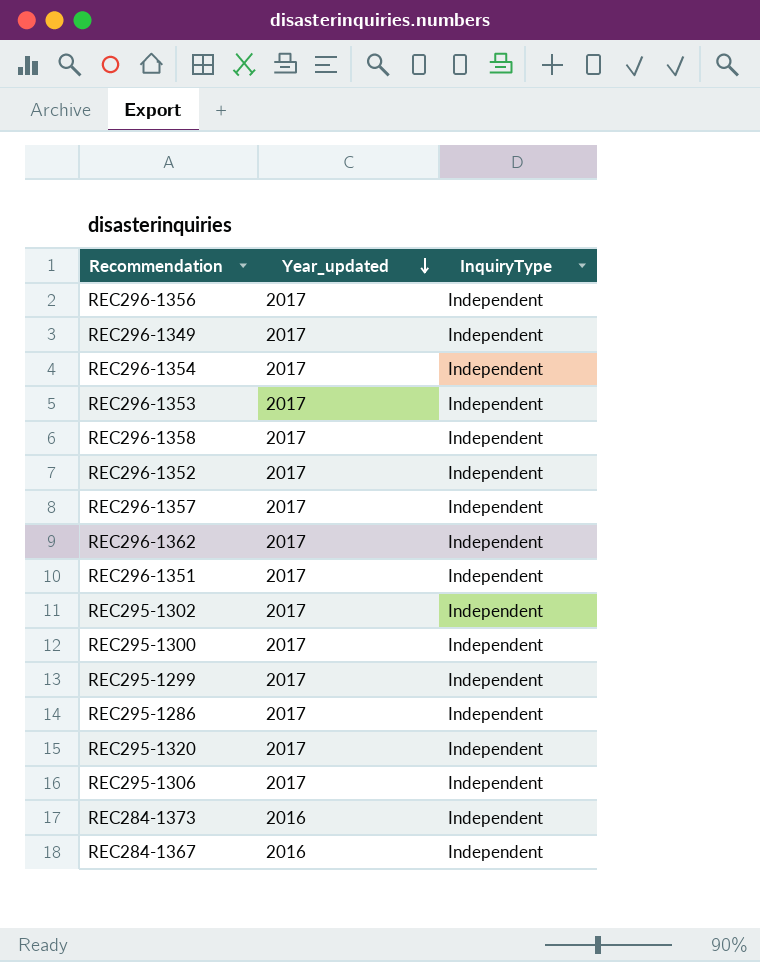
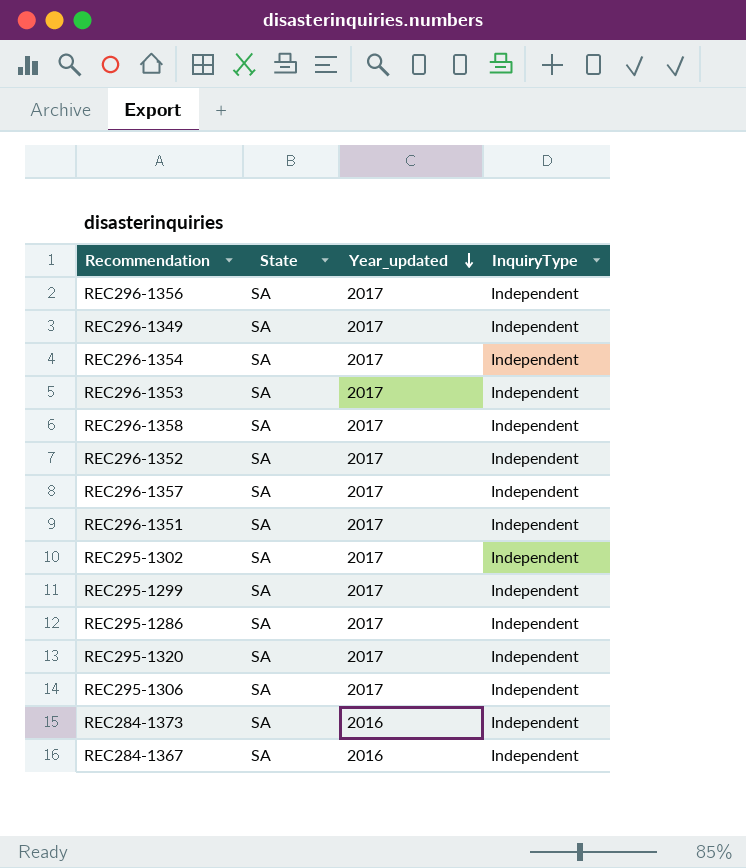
column State | position: none -> 2
row REC296-1362: 2017 | Independent -> none
row REC295-1300: 2017 | Independent -> none

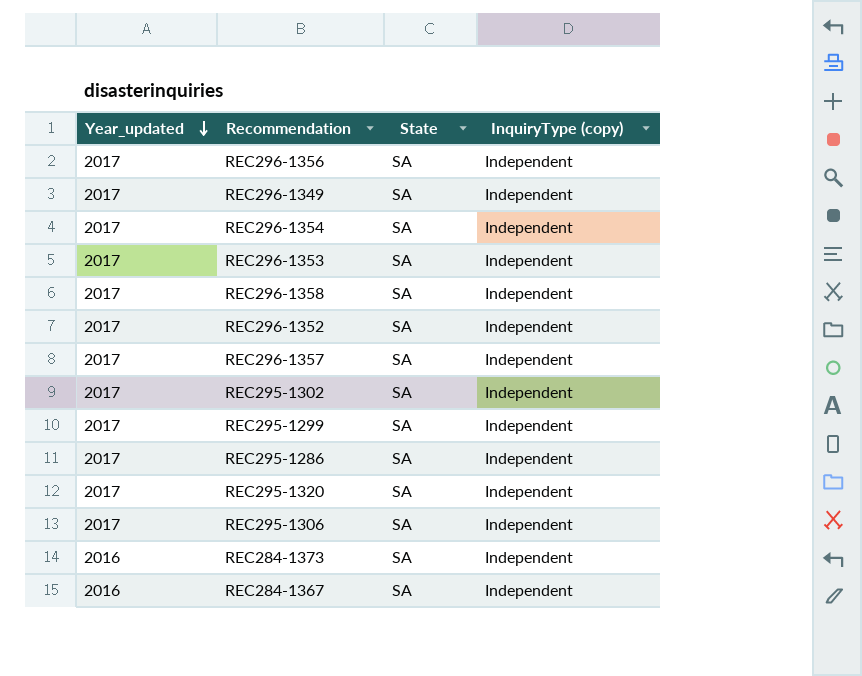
column Year_updated | position: 3 -> 1
column name: InquiryType -> InquiryType (copy)
row REC296-1351: SA | 2017 | Independent -> none

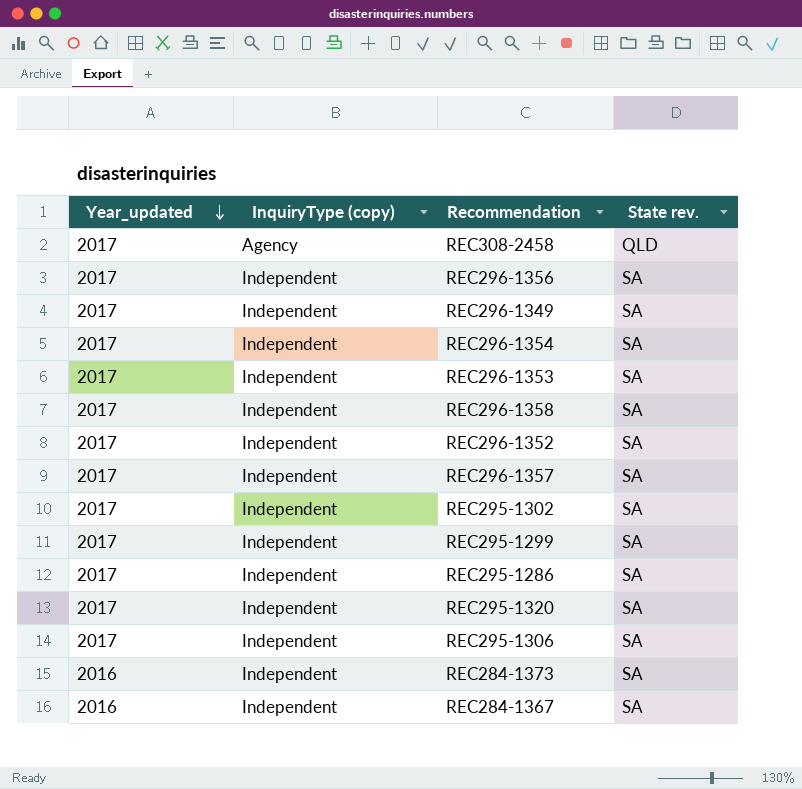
column InquiryType (copy) | position: 4 -> 2
column name: State -> State rev.
row REC308-2458: none -> 2017 | Agency | QLD

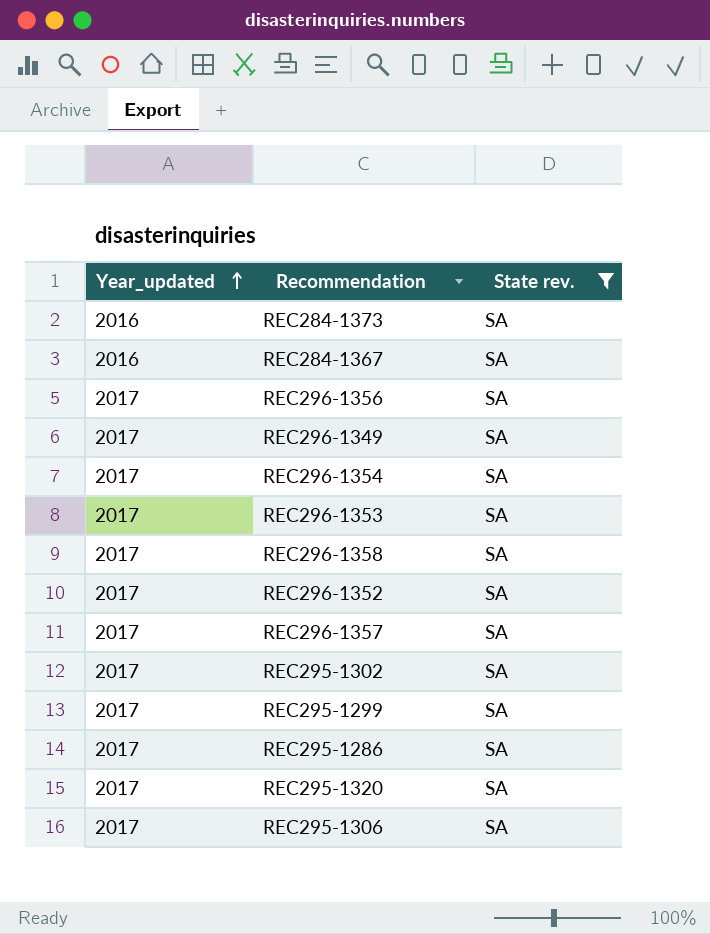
filter: none -> State rev. = SA
row order: Year_updated descending -> Year_updated ascending
column InquiryType (copy) | position: 2 -> none

